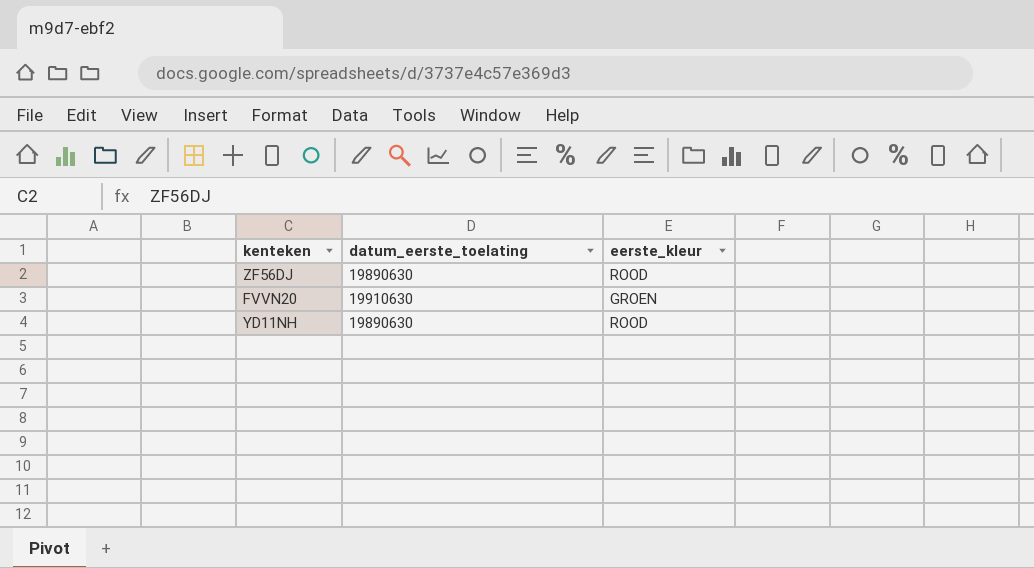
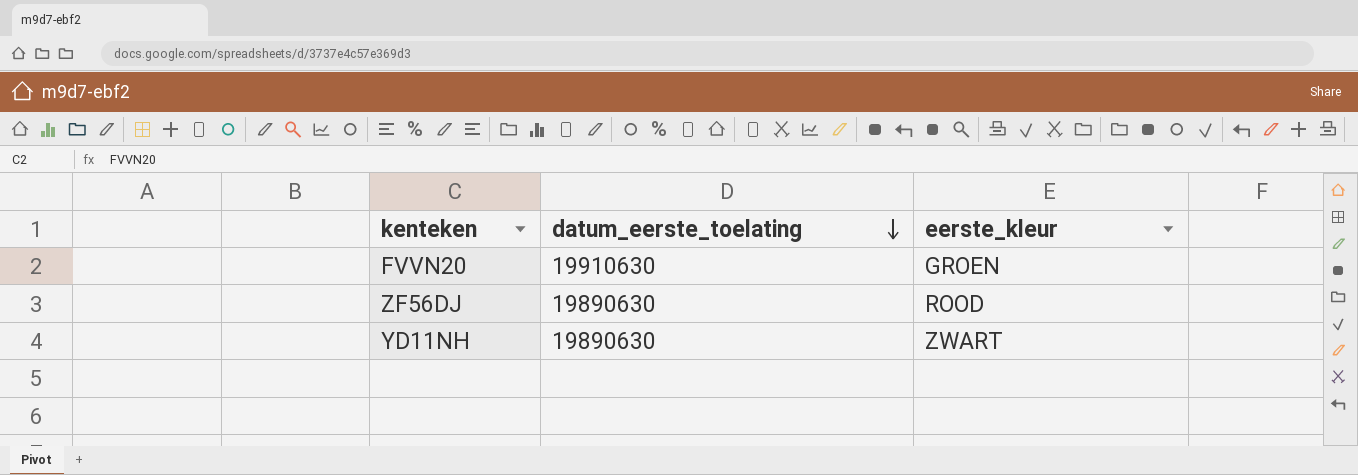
row order: none -> datum_eerste_toelating descending
YD11NH | eerste_kleur: ROOD -> ZWART

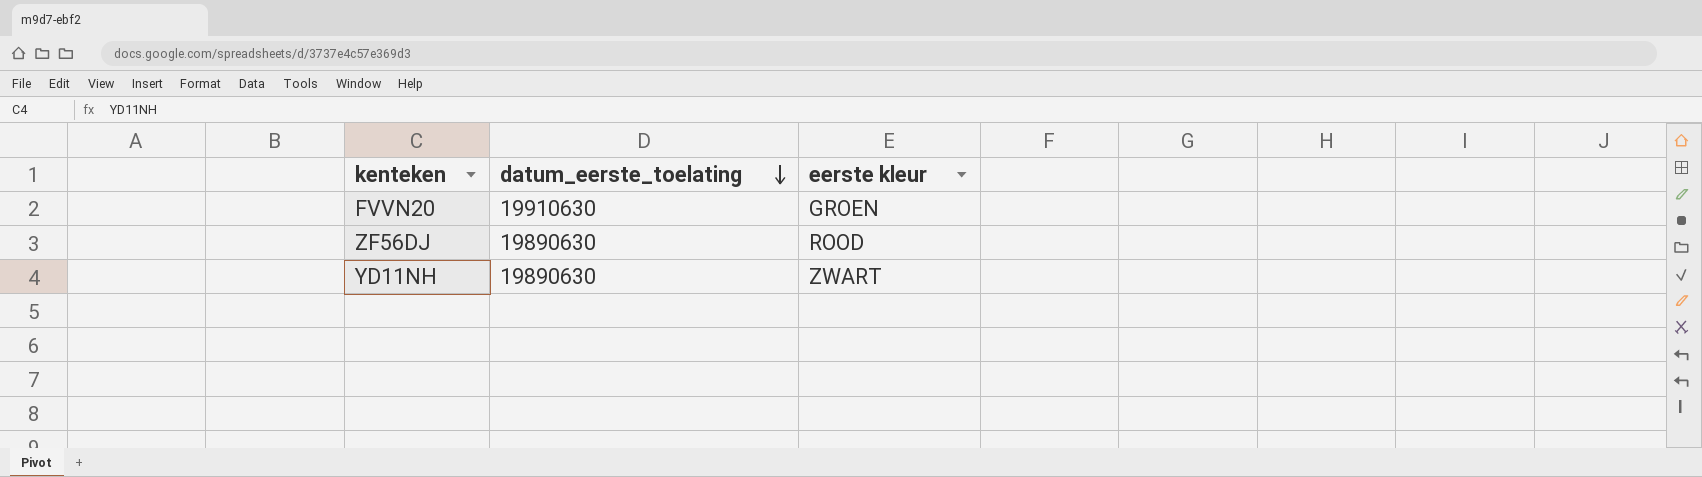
column name: eerste_kleur -> eerste kleur

